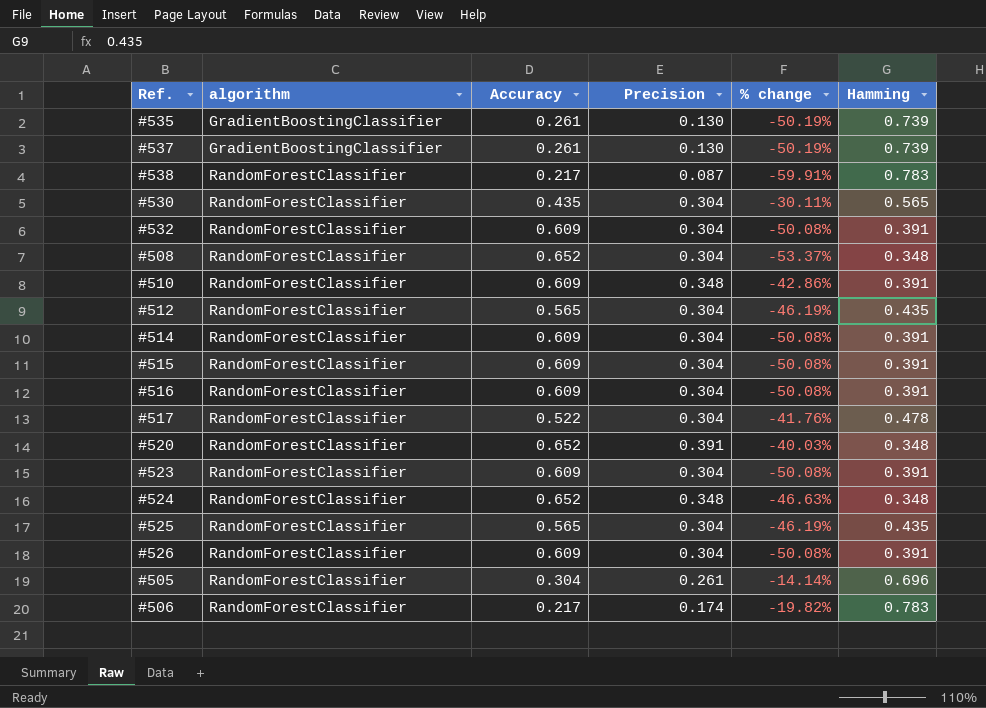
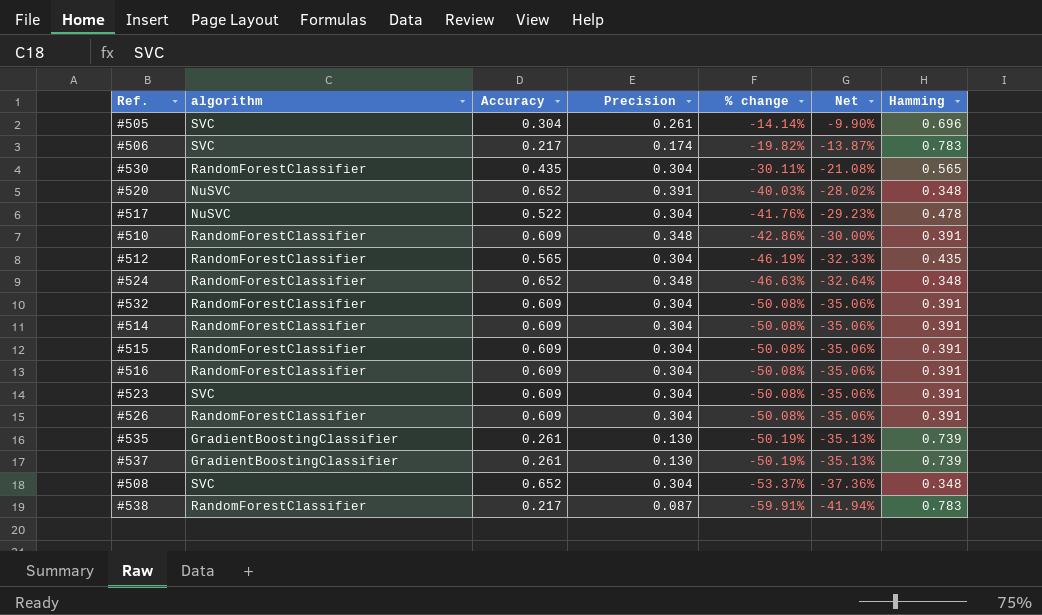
row order: algorithm ascending -> % change descending
column Net | formula: none -> [% change] * 0.7
row #525: RandomForestClassifier | 0.565 | 0.304 | -46.19% | 0.435 -> none
#505 | algorithm: RandomForestClassifier -> SVC
#506 | algorithm: RandomForestClassifier -> SVC
#520 | algorithm: RandomForestClassifier -> NuSVC
#517 | algorithm: RandomForestClassifier -> NuSVC
#523 | algorithm: RandomForestClassifier -> SVC
#508 | algorithm: RandomForestClassifier -> SVC

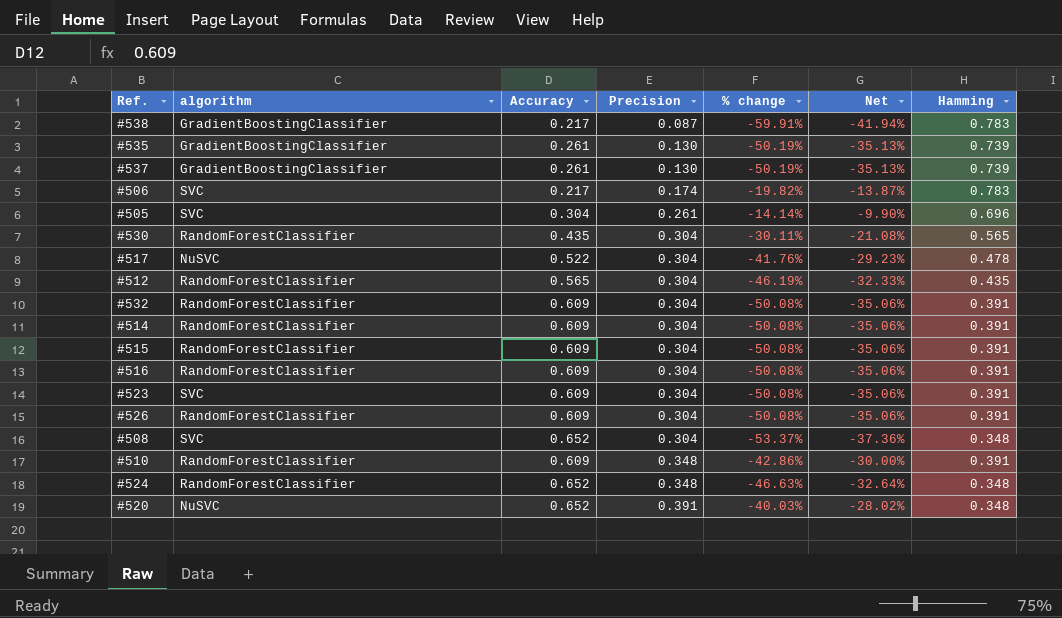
row order: % change descending -> Precision ascending
#538 | algorithm: RandomForestClassifier -> GradientBoostingClassifier

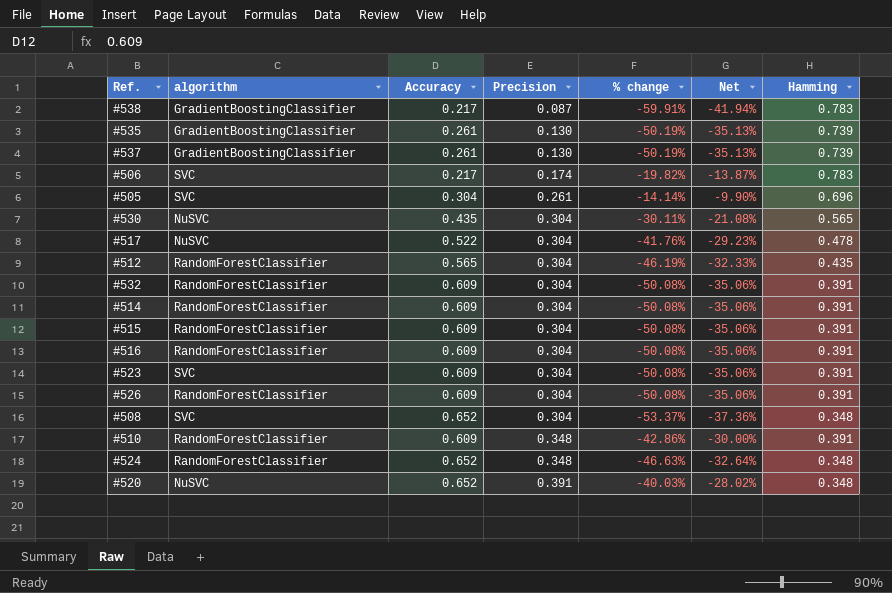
#530 | algorithm: RandomForestClassifier -> NuSVC

